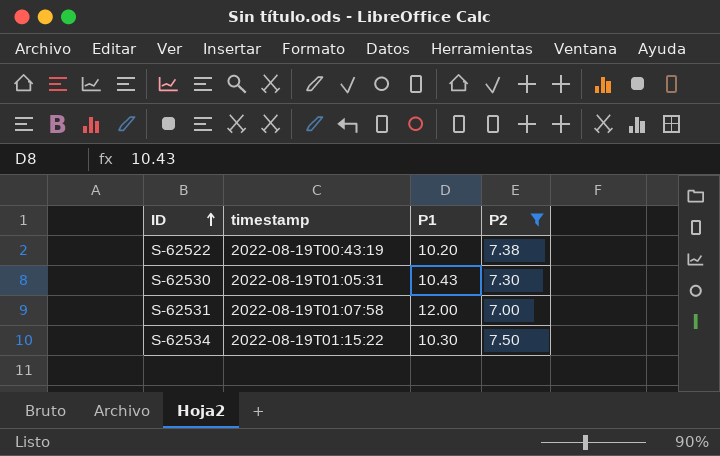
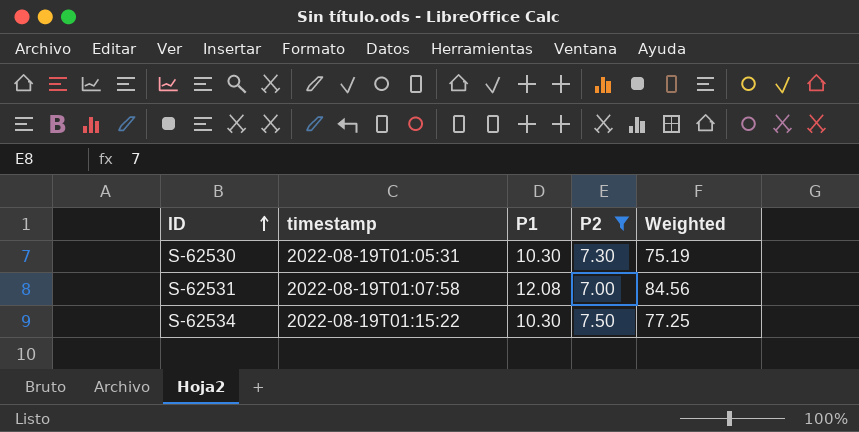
column Weighted | formula: none -> [P1] * [P2]
row S-62522: 2022-08-19T00:43:19 | 10.20 | 7.38 -> none
S-62530 | P1: 10.43 -> 10.30
S-62531 | P1: 12.00 -> 12.08

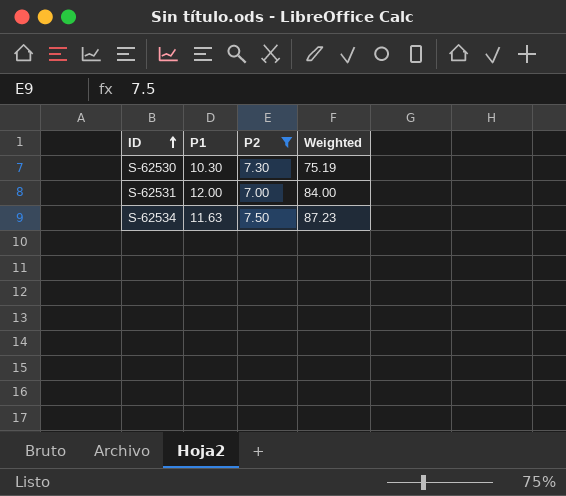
column timestamp | position: 2 -> none
S-62531 | P1: 12.08 -> 12.00
S-62531 | Weighted: 84.56 -> 84.00
S-62534 | P1: 10.30 -> 11.63
S-62534 | Weighted: 77.25 -> 87.23

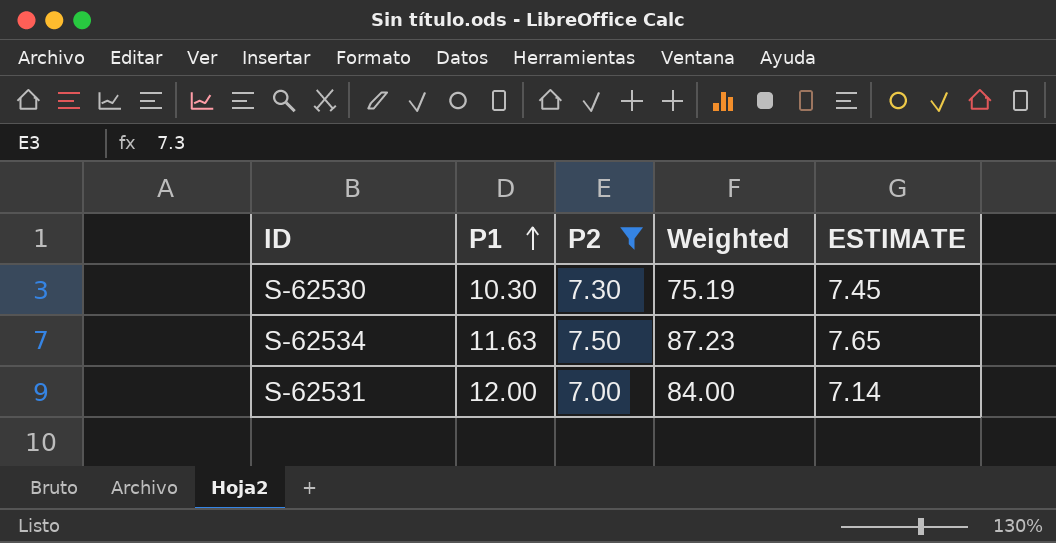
row order: ID ascending -> P1 ascending
column ESTIMATE | formula: none -> [P2] * 1.02

